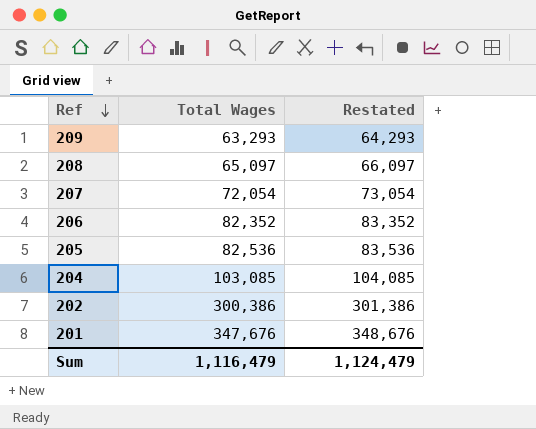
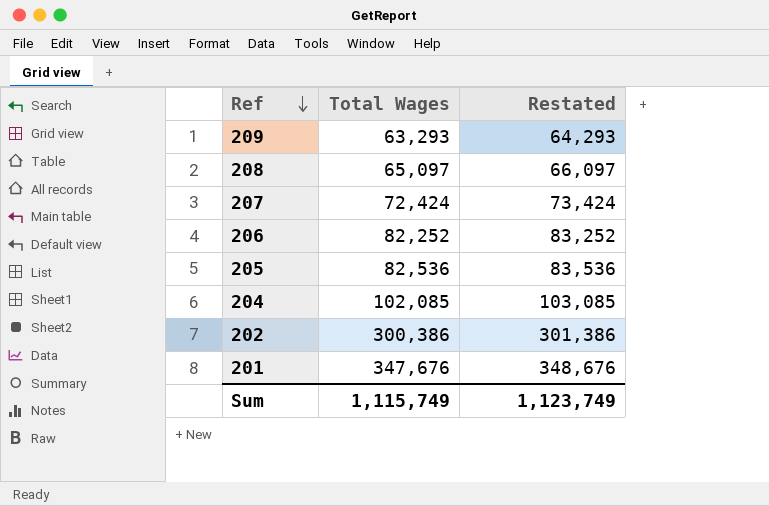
207 | Total Wages: 72,054 -> 72,424
207 | Restated: 73,054 -> 73,424
206 | Total Wages: 82,352 -> 82,252
206 | Restated: 83,352 -> 83,252
204 | Total Wages: 103,085 -> 102,085
204 | Restated: 104,085 -> 103,085
Sum | Total Wages: 1,116,479 -> 1,115,749
Sum | Restated: 1,124,479 -> 1,123,749

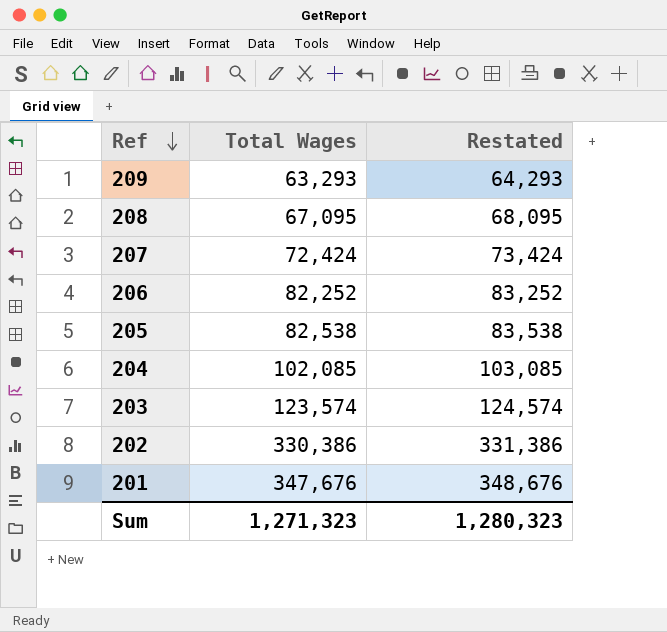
208 | Total Wages: 65,097 -> 67,095
208 | Restated: 66,097 -> 68,095
205 | Total Wages: 82,536 -> 82,538
205 | Restated: 83,536 -> 83,538
row 203: none -> 123,574 | 124,574
202 | Total Wages: 300,386 -> 330,386
202 | Restated: 301,386 -> 331,386
Sum | Total Wages: 1,115,749 -> 1,271,323
Sum | Restated: 1,123,749 -> 1,280,323

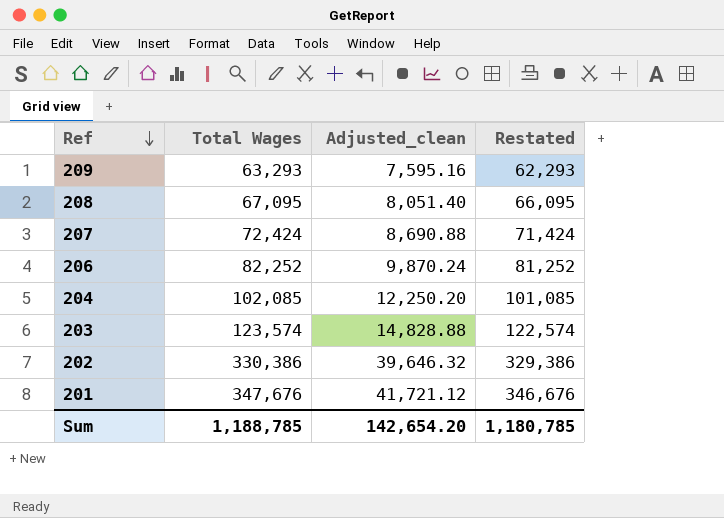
column Adjusted_clean | formula: none -> [Total Wages] * 0.12
column Restated | formula: [Total Wages] + 1000 -> [Total Wages] - 1000
row 205: 82,538 | 83,538 -> none
Sum | Total Wages: 1,271,323 -> 1,188,785
Sum | Restated: 1,280,323 -> 1,180,785

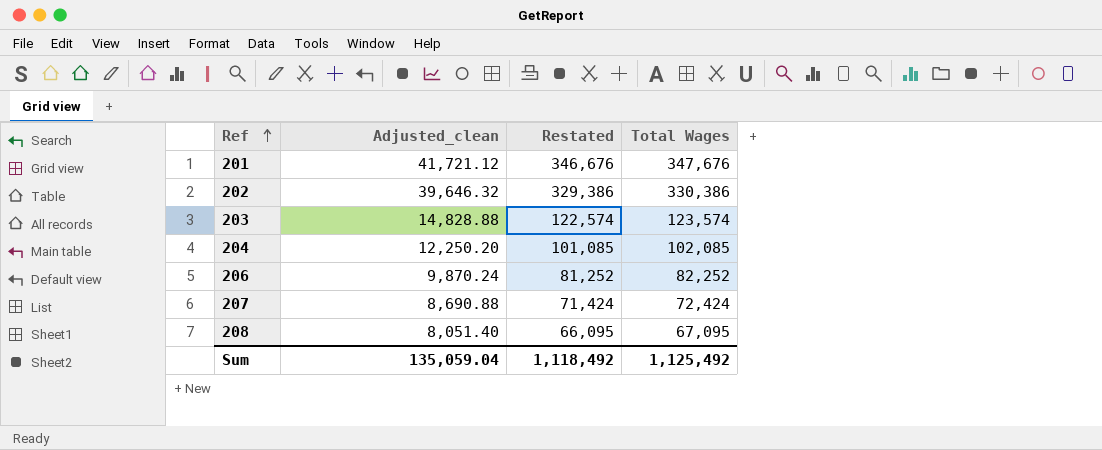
row order: Ref descending -> Ref ascending
column Total Wages | position: 2 -> 4
row 209: 63,293 | 7,595.16 | 62,293 -> none
Sum | Adjusted_clean: 142,654.20 -> 135,059.04
Sum | Restated: 1,180,785 -> 1,118,492
Sum | Total Wages: 1,188,785 -> 1,125,492

